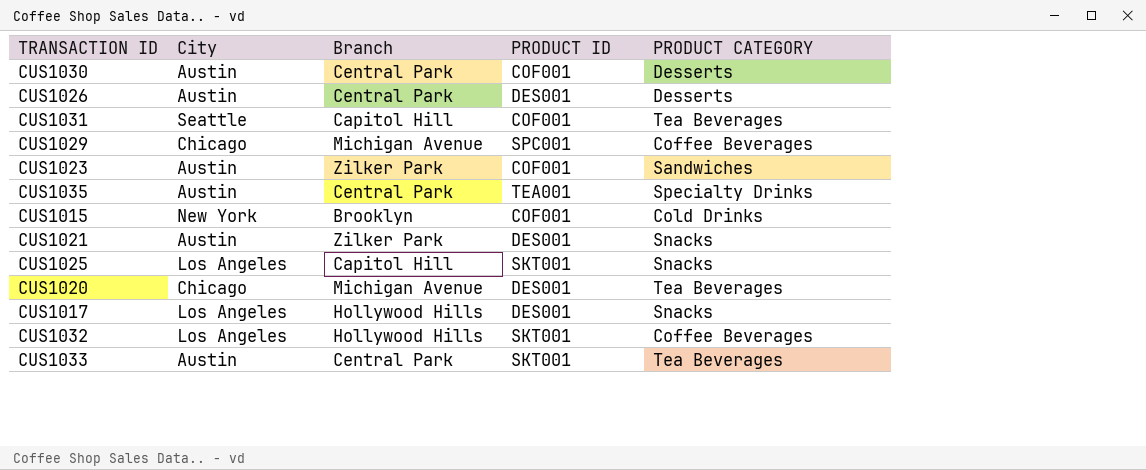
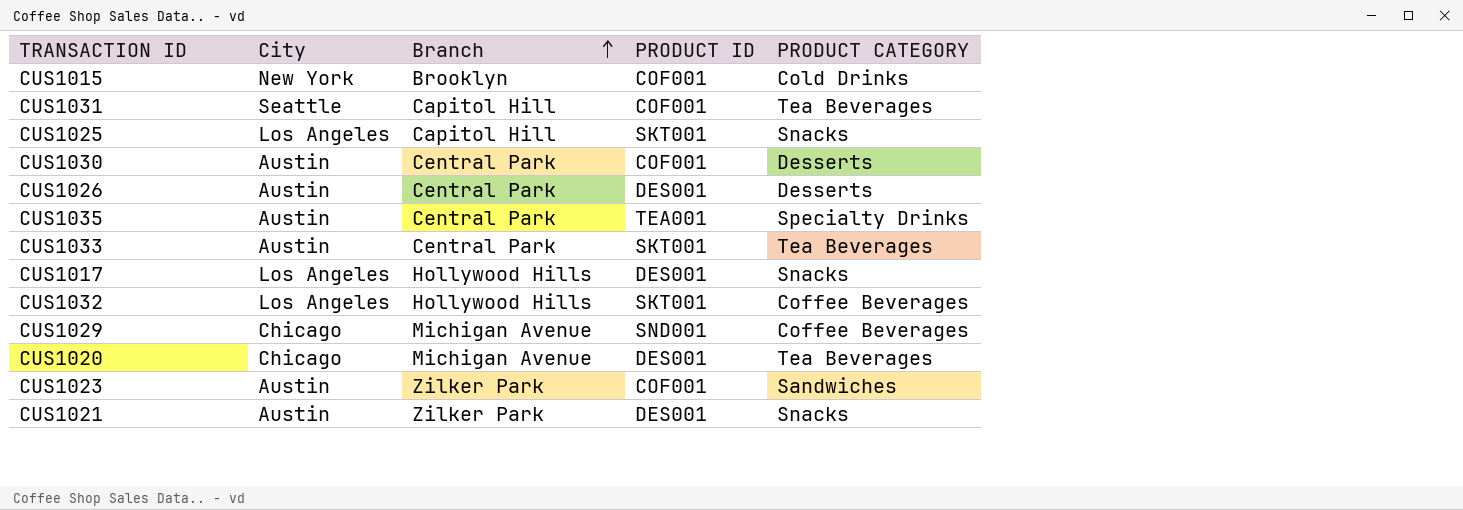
row order: none -> Branch ascending
CUS1029 | PRODUCT ID: SPC001 -> SND001

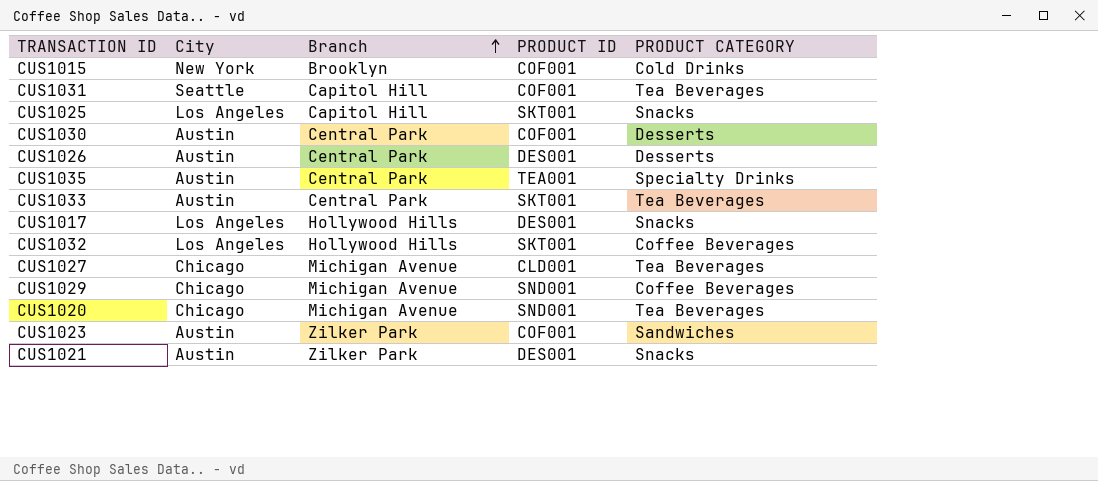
row CUS1027: none -> Chicago | Michigan Avenue | CLD001 | Tea Beverages
CUS1020 | PRODUCT ID: DES001 -> SND001

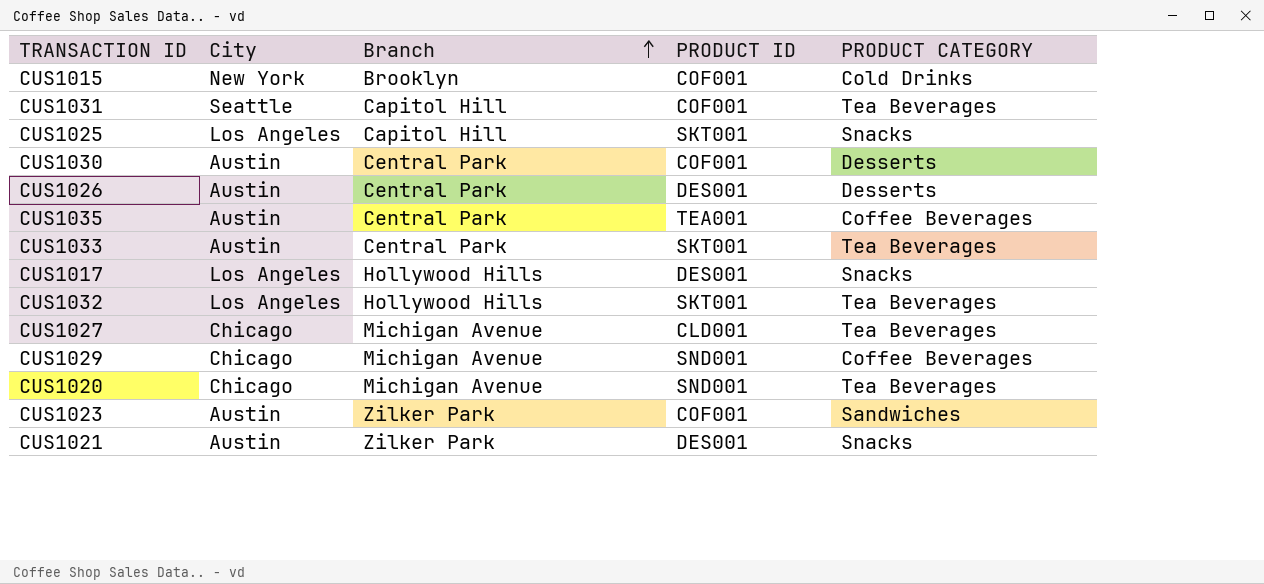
CUS1035 | PRODUCT CATEGORY: Specialty Drinks -> Coffee Beverages
CUS1032 | PRODUCT CATEGORY: Coffee Beverages -> Tea Beverages

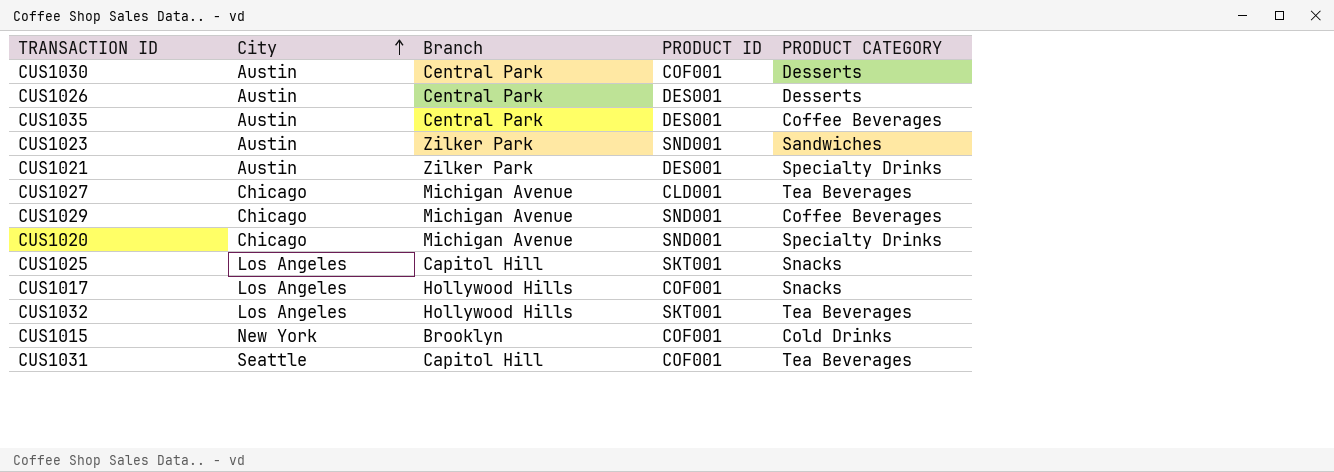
row order: Branch ascending -> City ascending
row CUS1033: Austin | Central Park | SKT001 | Tea Beverages -> none
CUS1035 | PRODUCT ID: TEA001 -> DES001
CUS1023 | PRODUCT ID: COF001 -> SND001
CUS1021 | PRODUCT CATEGORY: Snacks -> Specialty Drinks
CUS1020 | PRODUCT CATEGORY: Tea Beverages -> Specialty Drinks
CUS1017 | PRODUCT ID: DES001 -> COF001

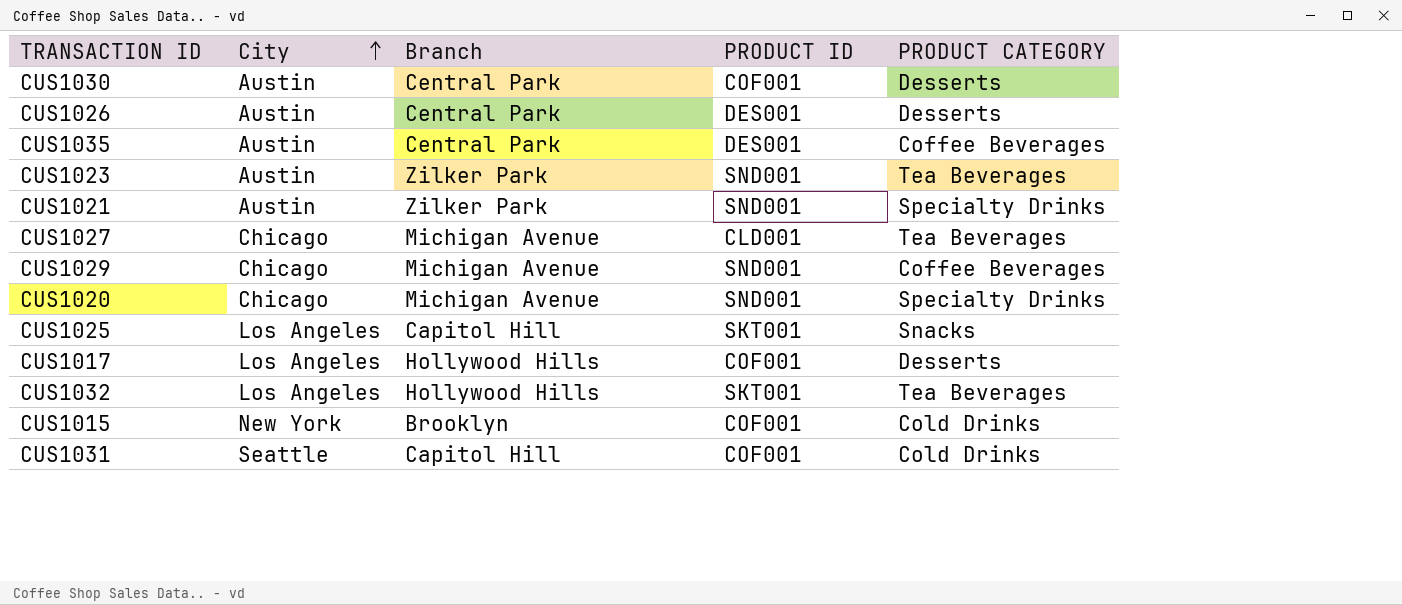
CUS1023 | PRODUCT CATEGORY: Sandwiches -> Tea Beverages
CUS1021 | PRODUCT ID: DES001 -> SND001
CUS1017 | PRODUCT CATEGORY: Snacks -> Desserts
CUS1031 | PRODUCT CATEGORY: Tea Beverages -> Cold Drinks

